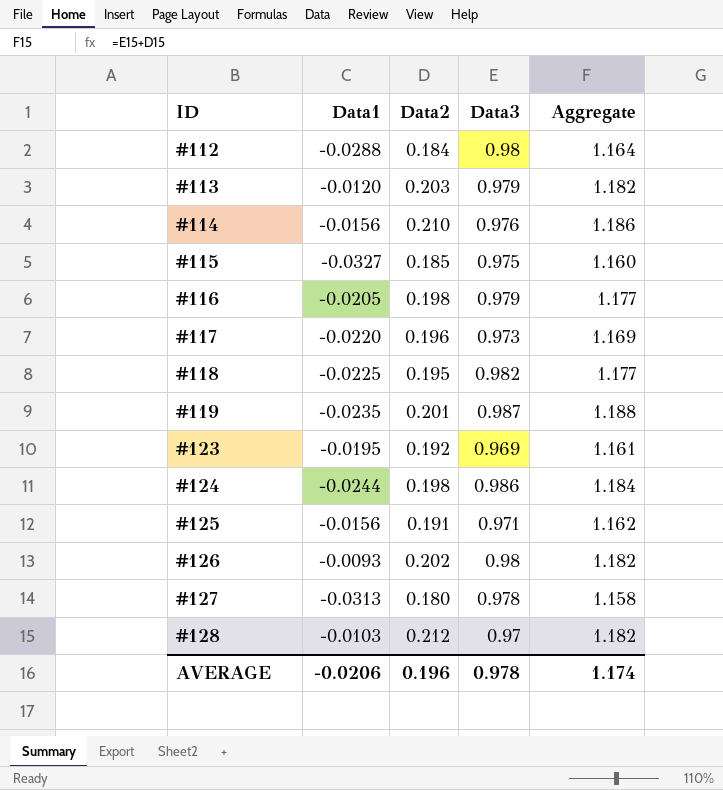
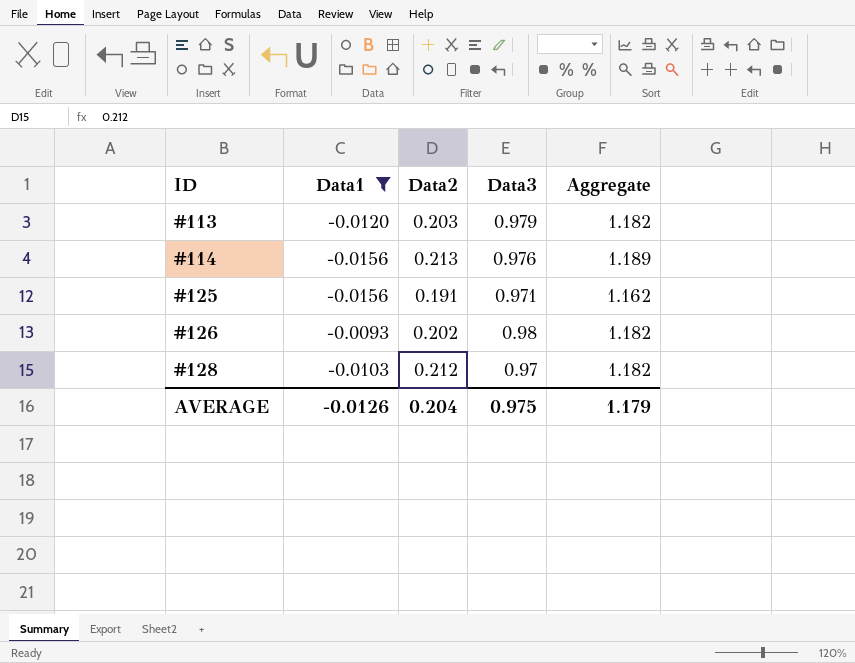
filter: none -> Data1 >= -0.0156
#114 | Data2: 0.210 -> 0.213
#114 | Aggregate: 1.186 -> 1.189
AVERAGE | Data1: -0.0206 -> -0.0126
AVERAGE | Data2: 0.196 -> 0.204
AVERAGE | Data3: 0.978 -> 0.975
AVERAGE | Aggregate: 1.174 -> 1.179

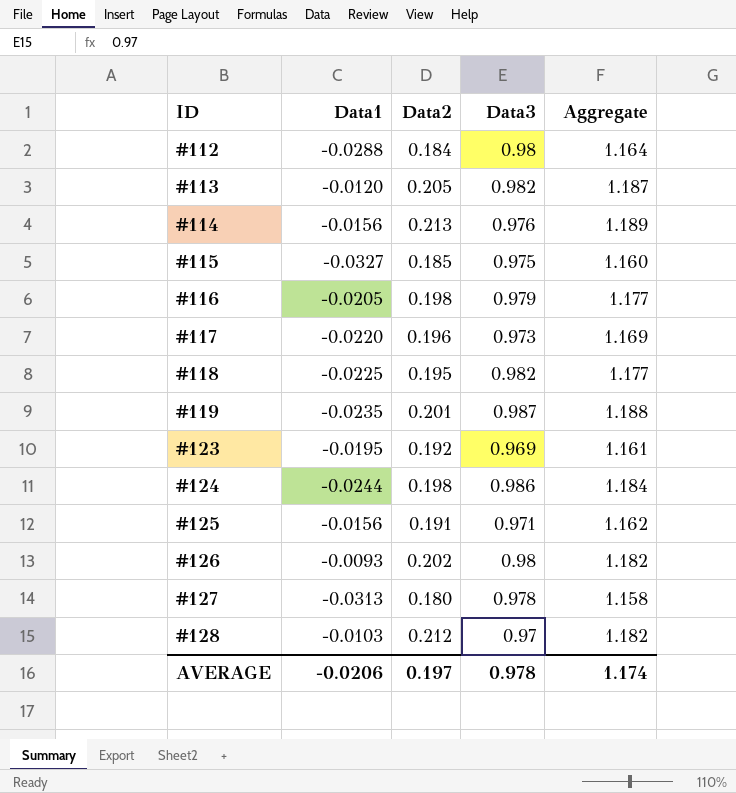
filter: Data1 >= -0.0156 -> none
#113 | Data2: 0.203 -> 0.205
#113 | Data3: 0.979 -> 0.982
#113 | Aggregate: 1.182 -> 1.187
AVERAGE | Data1: -0.0126 -> -0.0206
AVERAGE | Data2: 0.204 -> 0.197
AVERAGE | Data3: 0.975 -> 0.978
AVERAGE | Aggregate: 1.179 -> 1.174

